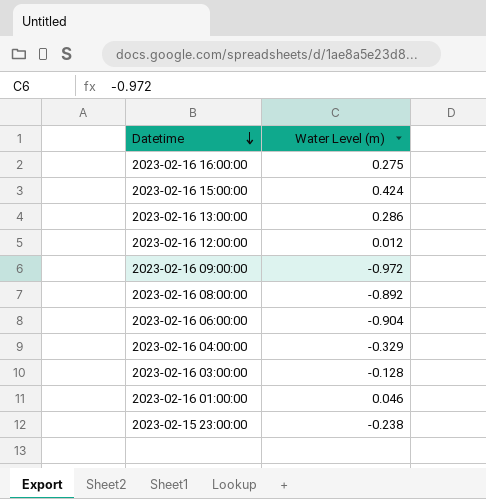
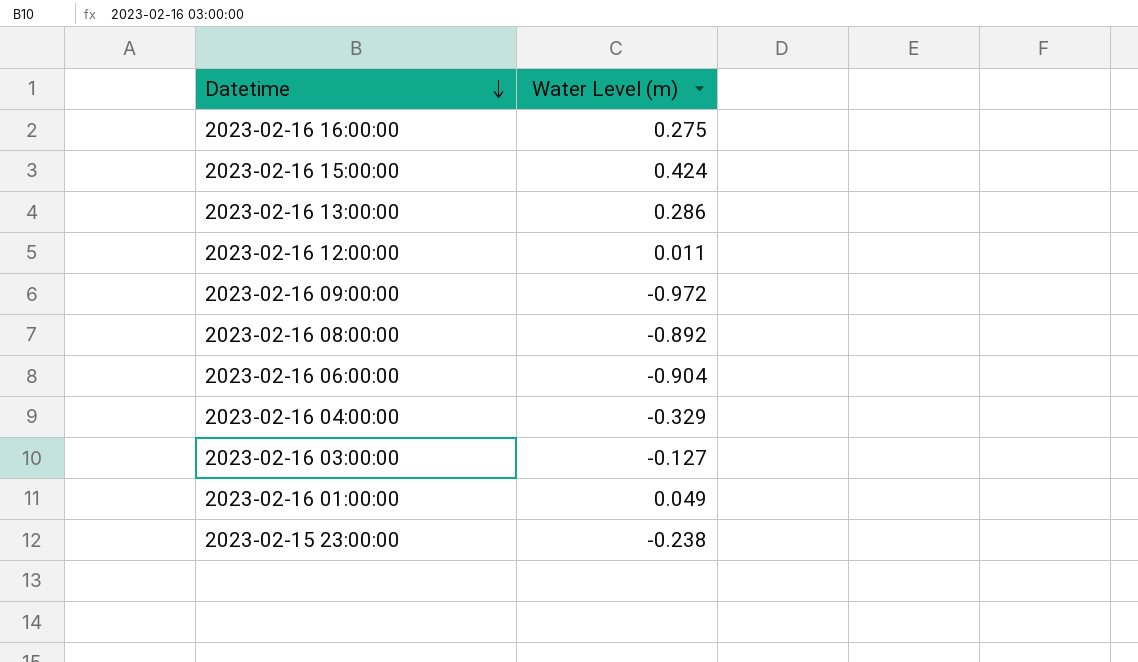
2023-02-16 12:00:00 | Water Level (m): 0.012 -> 0.011
2023-02-16 03:00:00 | Water Level (m): -0.128 -> -0.127
2023-02-16 01:00:00 | Water Level (m): 0.046 -> 0.049

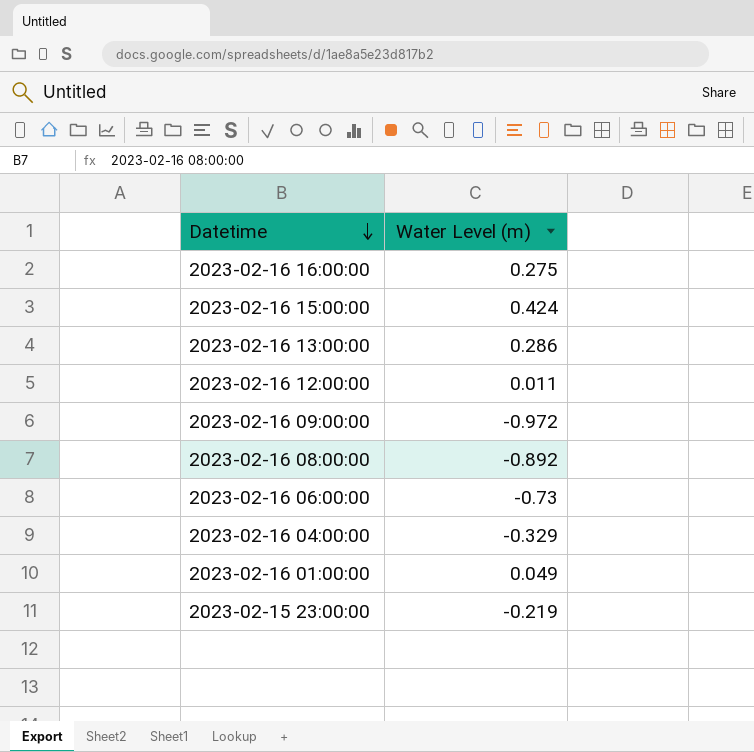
row 2023-02-16 03:00:00: -0.127 -> none
2023-02-16 06:00:00 | Water Level (m): -0.904 -> -0.73
2023-02-15 23:00:00 | Water Level (m): -0.238 -> -0.219

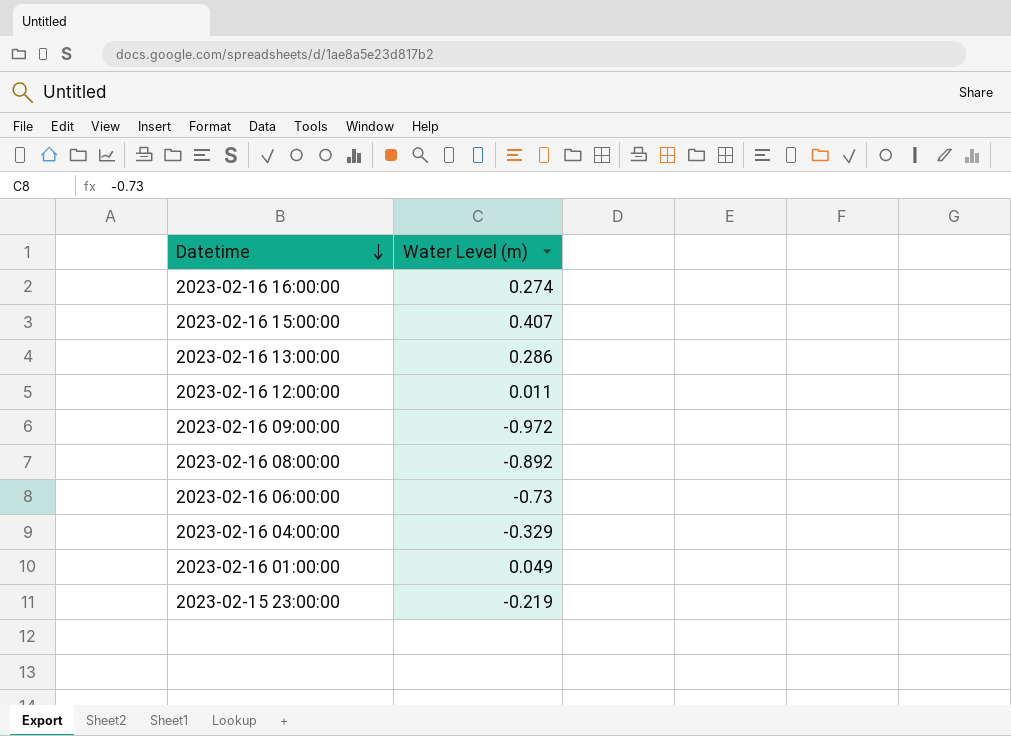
2023-02-16 16:00:00 | Water Level (m): 0.275 -> 0.274
2023-02-16 15:00:00 | Water Level (m): 0.424 -> 0.407

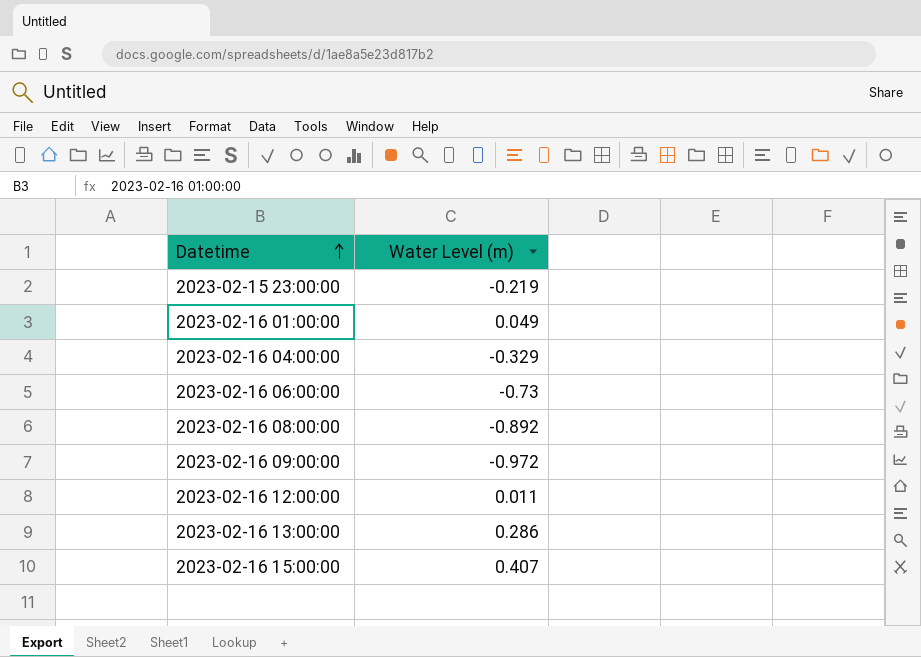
row order: Datetime descending -> Datetime ascending
row 2023-02-16 16:00:00: 0.274 -> none

